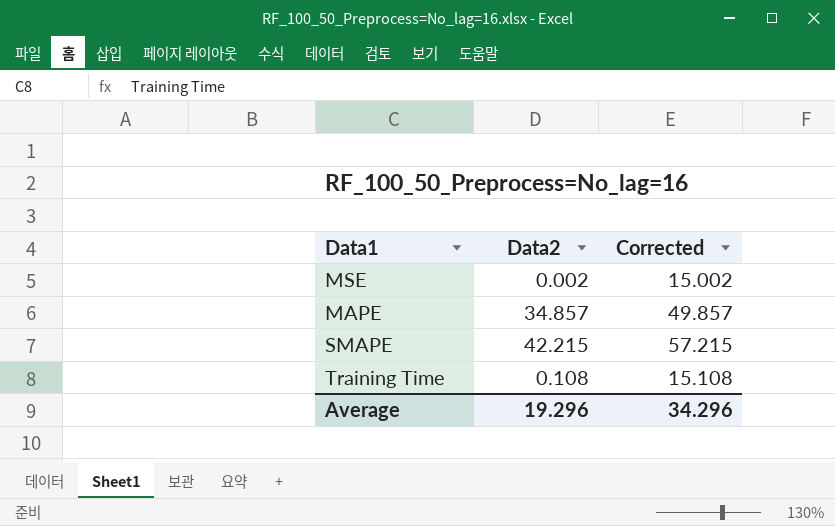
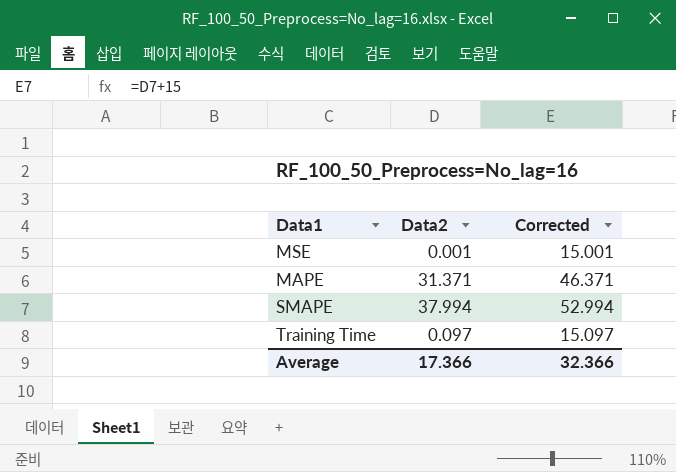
MSE | Data2: 0.002 -> 0.001
MSE | Corrected: 15.002 -> 15.001
MAPE | Data2: 34.857 -> 31.371
MAPE | Corrected: 49.857 -> 46.371
SMAPE | Data2: 42.215 -> 37.994
SMAPE | Corrected: 57.215 -> 52.994
Training Time | Data2: 0.108 -> 0.097
Training Time | Corrected: 15.108 -> 15.097
Average | Data2: 19.296 -> 17.366
Average | Corrected: 34.296 -> 32.366

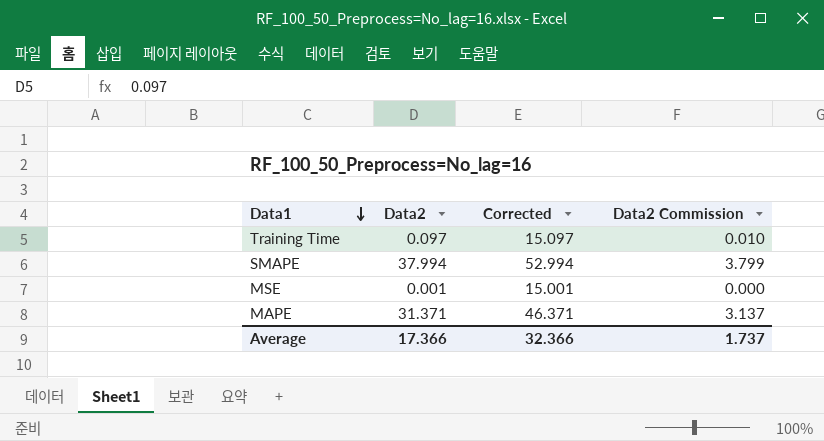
row order: none -> Data1 descending
column Data2 Commission | formula: none -> [Data2] * 0.1

